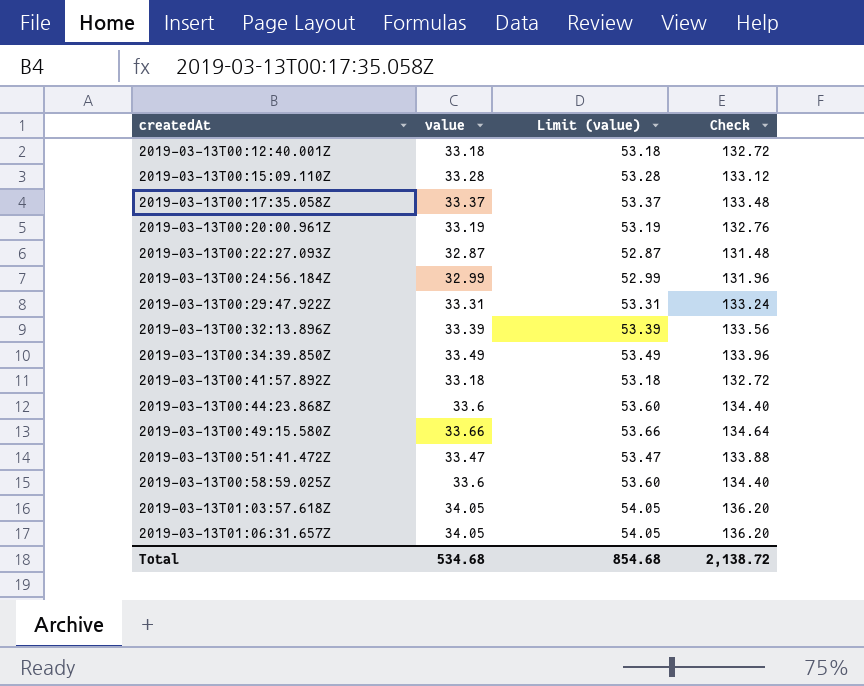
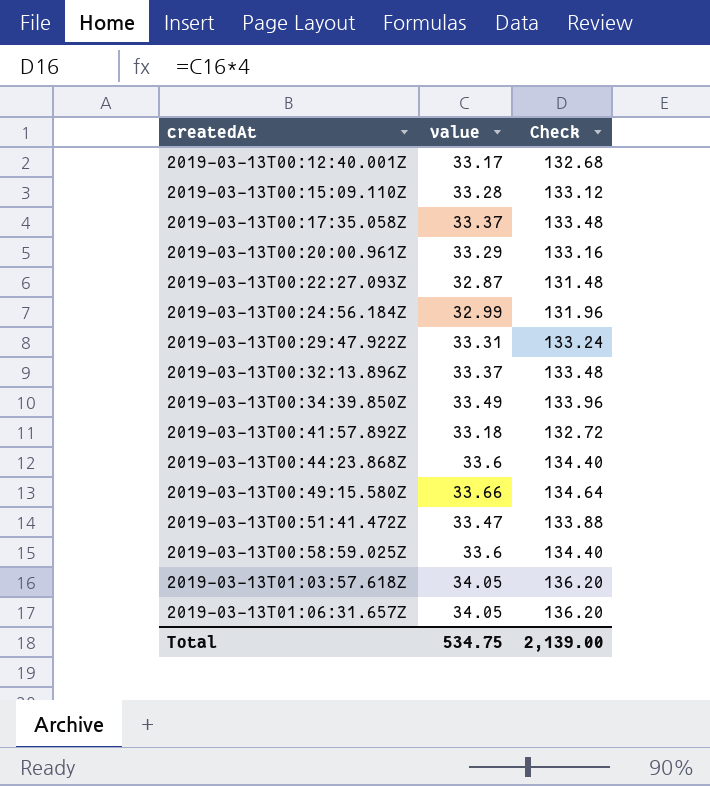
column Limit (value) | formula: [value] + 20 -> none
2019-03-13T00:12:40.001Z | value: 33.18 -> 33.17
2019-03-13T00:12:40.001Z | Check: 132.72 -> 132.68
2019-03-13T00:20:00.961Z | value: 33.19 -> 33.29
2019-03-13T00:20:00.961Z | Check: 132.76 -> 133.16
2019-03-13T00:32:13.896Z | value: 33.39 -> 33.37
2019-03-13T00:32:13.896Z | Check: 133.56 -> 133.48
Total | value: 534.68 -> 534.75
Total | Check: 2,138.72 -> 2,139.00

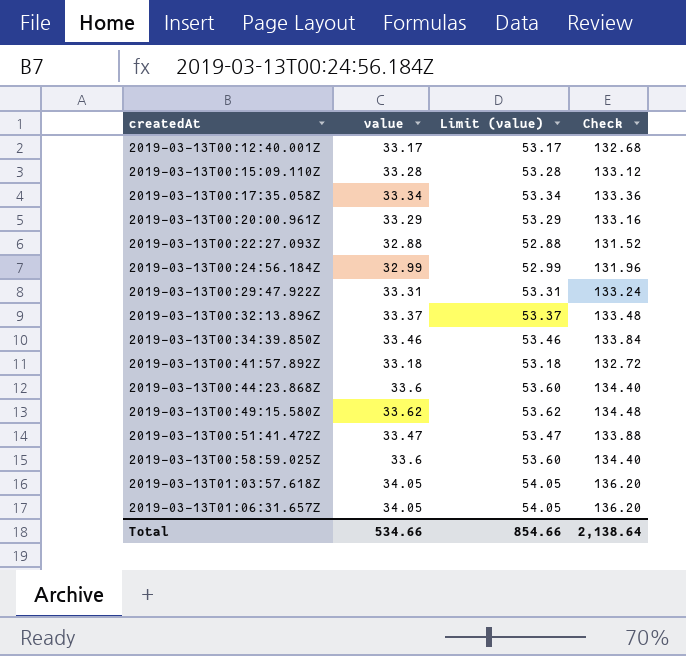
column Limit (value) | formula: none -> [value] + 20
2019-03-13T00:17:35.058Z | value: 33.37 -> 33.34
2019-03-13T00:17:35.058Z | Check: 133.48 -> 133.36
2019-03-13T00:22:27.093Z | value: 32.87 -> 32.88
2019-03-13T00:22:27.093Z | Check: 131.48 -> 131.52
2019-03-13T00:34:39.850Z | value: 33.49 -> 33.46
2019-03-13T00:34:39.850Z | Check: 133.96 -> 133.84
2019-03-13T00:49:15.580Z | value: 33.66 -> 33.62
2019-03-13T00:49:15.580Z | Check: 134.64 -> 134.48
Total | value: 534.75 -> 534.66
Total | Check: 2,139.00 -> 2,138.64

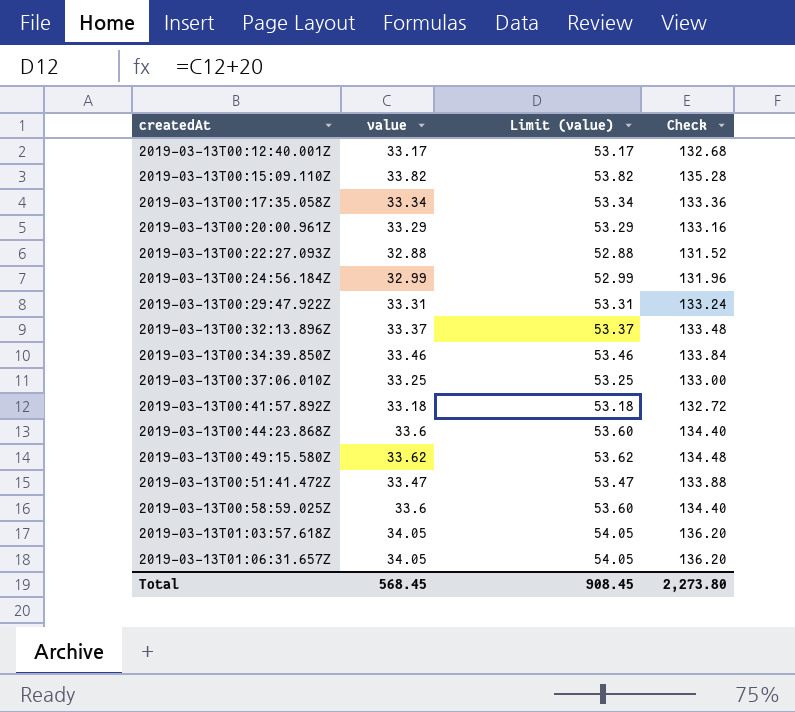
2019-03-13T00:15:09.110Z | value: 33.28 -> 33.82
2019-03-13T00:15:09.110Z | Limit (value): 53.28 -> 53.82
2019-03-13T00:15:09.110Z | Check: 133.12 -> 135.28
row 2019-03-13T00:37:06.010Z: none -> 33.25 | 53.25 | 133.00
Total | value: 534.66 -> 568.45
Total | Limit (value): 854.66 -> 908.45
Total | Check: 2,138.64 -> 2,273.80

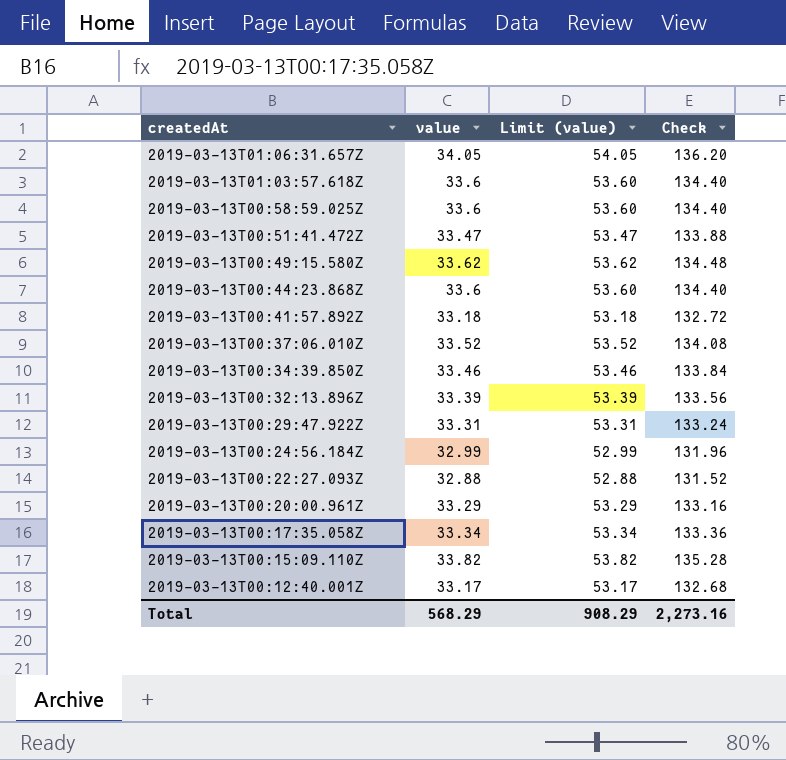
row order: createdAt ascending -> createdAt descending
2019-03-13T01:03:57.618Z | value: 34.05 -> 33.6
2019-03-13T01:03:57.618Z | Limit (value): 54.05 -> 53.60
2019-03-13T01:03:57.618Z | Check: 136.20 -> 134.40
2019-03-13T00:37:06.010Z | value: 33.25 -> 33.52
2019-03-13T00:37:06.010Z | Limit (value): 53.25 -> 53.52
2019-03-13T00:37:06.010Z | Check: 133.00 -> 134.08
2019-03-13T00:32:13.896Z | value: 33.37 -> 33.39
2019-03-13T00:32:13.896Z | Limit (value): 53.37 -> 53.39
2019-03-13T00:32:13.896Z | Check: 133.48 -> 133.56
Total | value: 568.45 -> 568.29
Total | Limit (value): 908.45 -> 908.29
Total | Check: 2,273.80 -> 2,273.16

